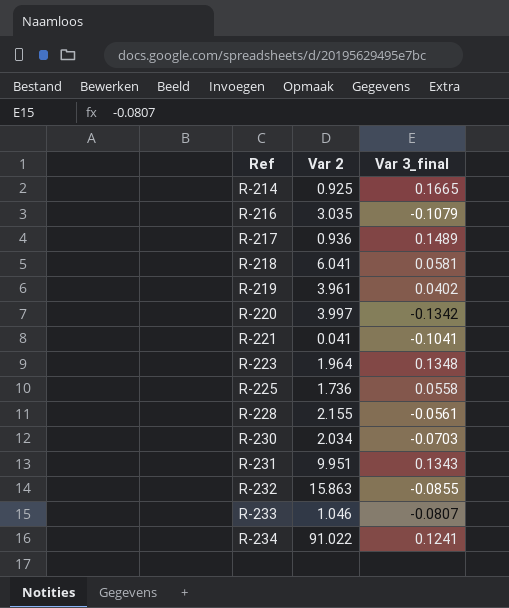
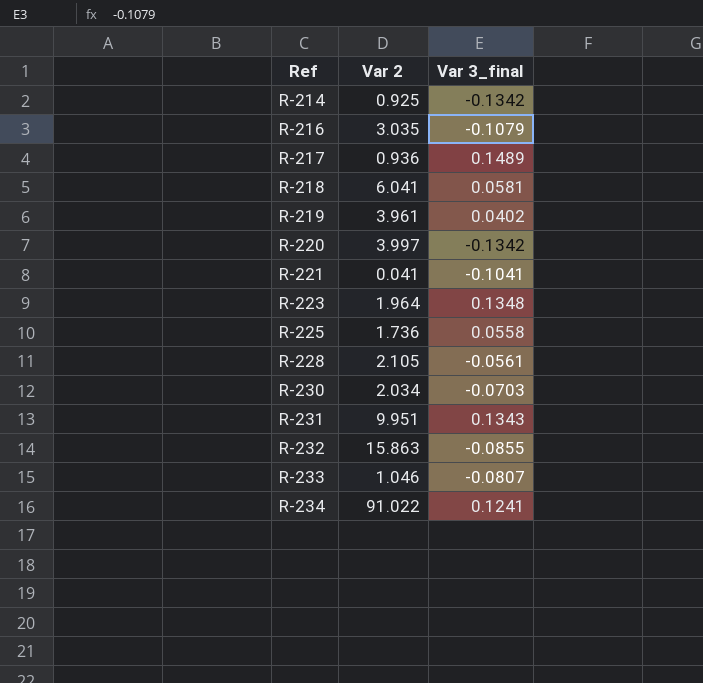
R-214 | Var 3_final: 0.1665 -> -0.1342
R-228 | Var 2: 2.155 -> 2.105

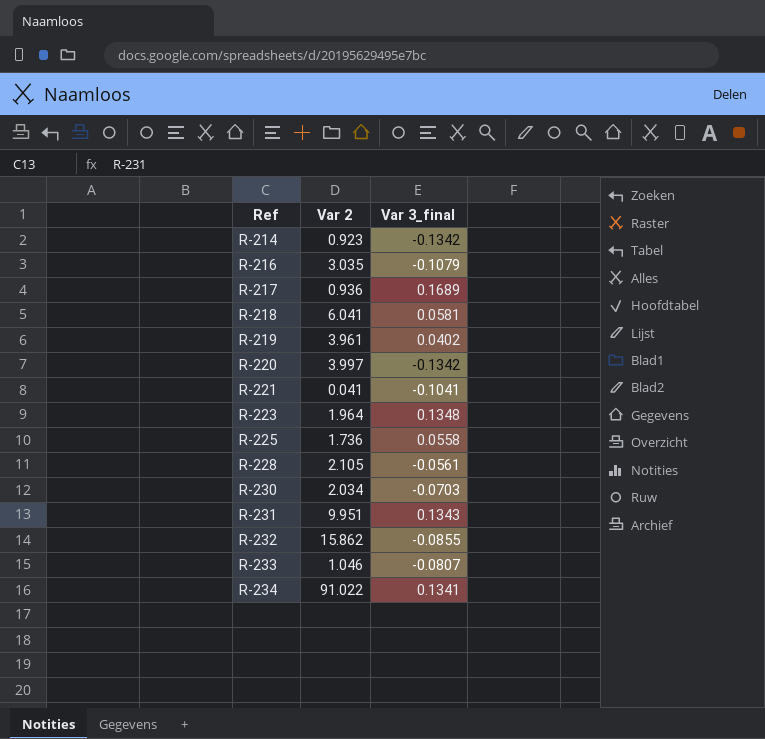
R-214 | Var 2: 0.925 -> 0.923
R-217 | Var 3_final: 0.1489 -> 0.1689
R-232 | Var 2: 15.863 -> 15.862
R-234 | Var 3_final: 0.1241 -> 0.1341

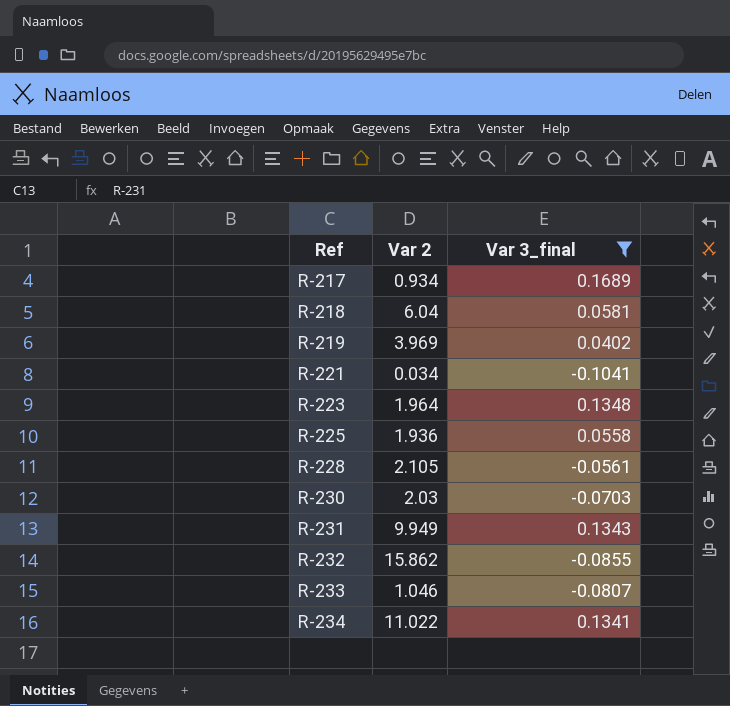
filter: none -> Var 3_final >= -0.1041
R-217 | Var 2: 0.936 -> 0.934
R-218 | Var 2: 6.041 -> 6.04
R-219 | Var 2: 3.961 -> 3.969
R-221 | Var 2: 0.041 -> 0.034
R-225 | Var 2: 1.736 -> 1.936
R-230 | Var 2: 2.034 -> 2.03
R-231 | Var 2: 9.951 -> 9.949
R-234 | Var 2: 91.022 -> 11.022

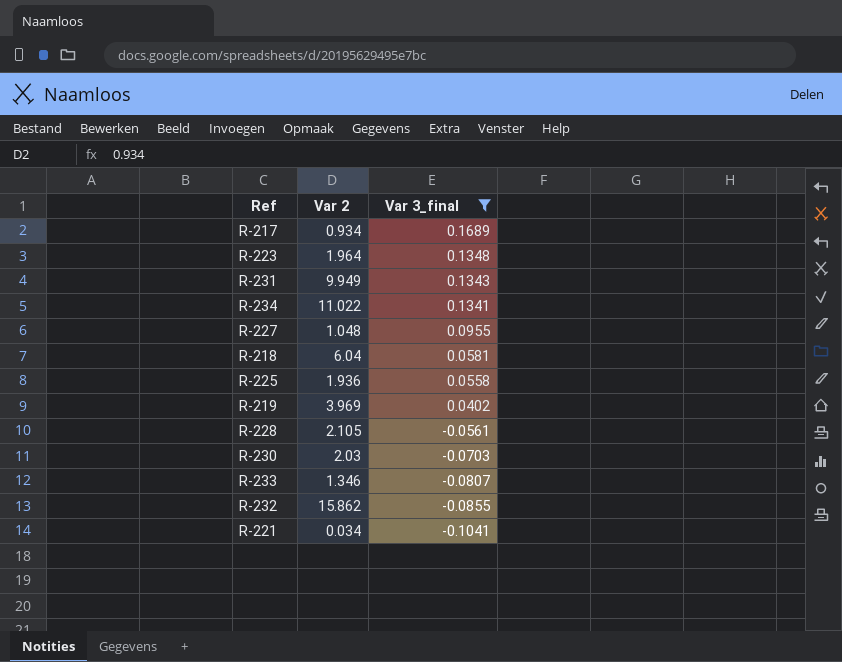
row order: Ref ascending -> Var 3_final descending
row R-227: none -> 1.048 | 0.0955
R-233 | Var 2: 1.046 -> 1.346

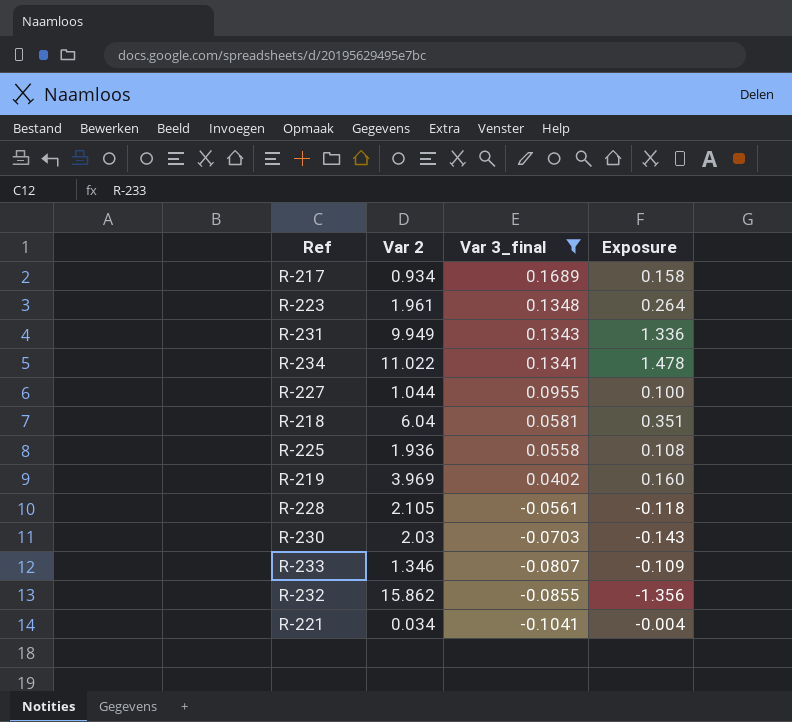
column Exposure | formula: none -> [Var 2] * [Var 3_final]
R-223 | Var 2: 1.964 -> 1.961
R-227 | Var 2: 1.048 -> 1.044

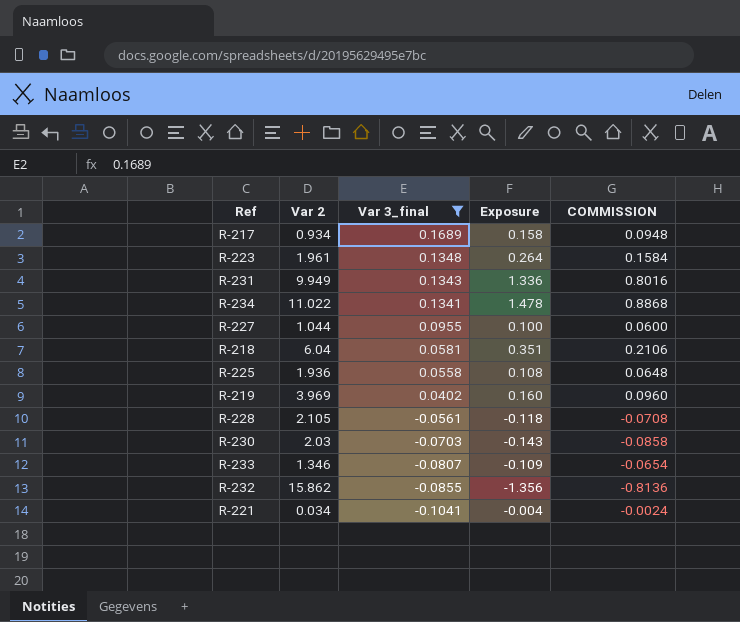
column COMMISSION | formula: none -> [Exposure] * 0.6

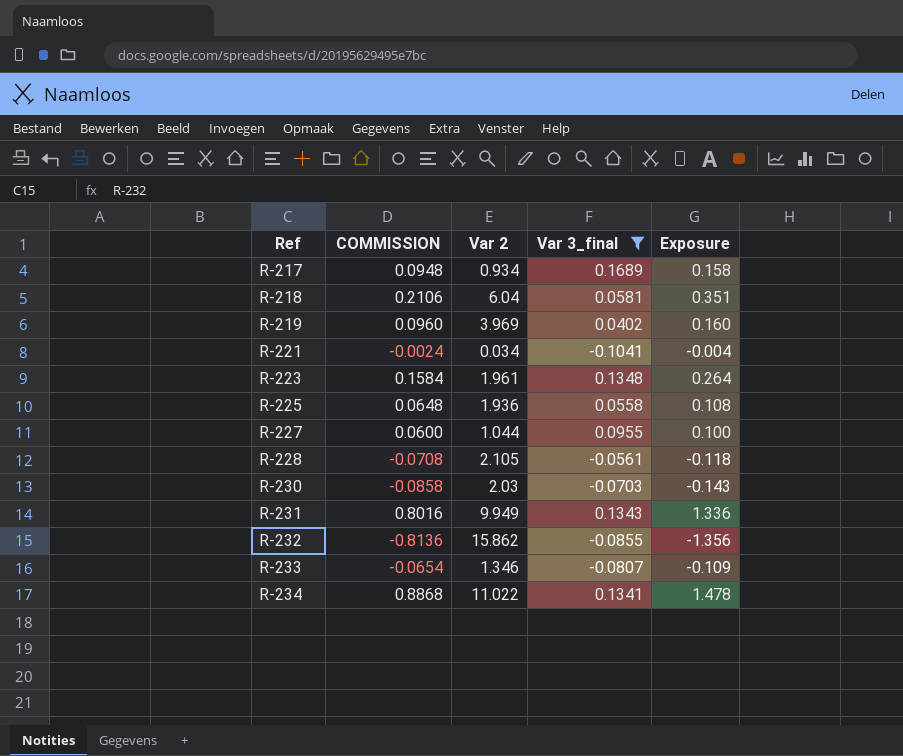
row order: Var 3_final descending -> Ref ascending
column COMMISSION | position: 5 -> 2

